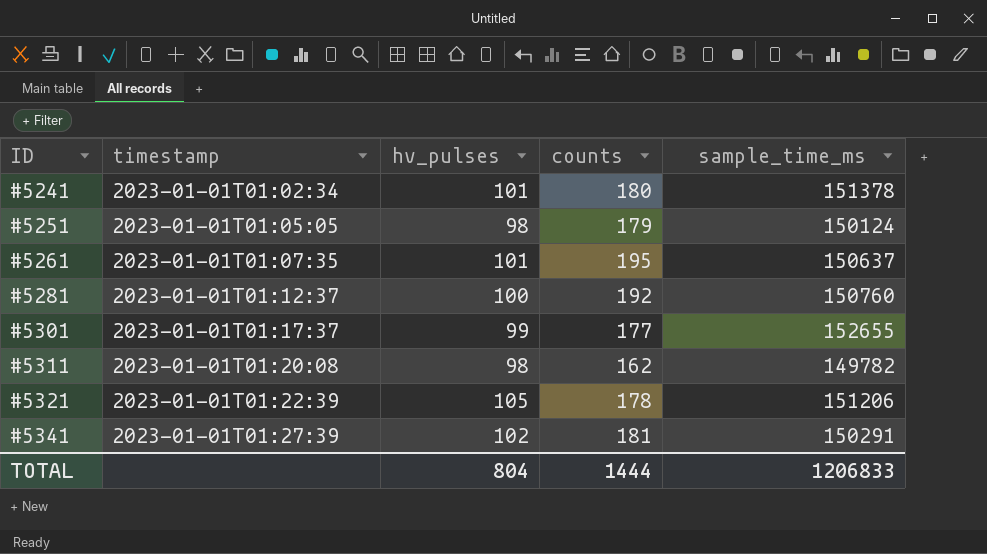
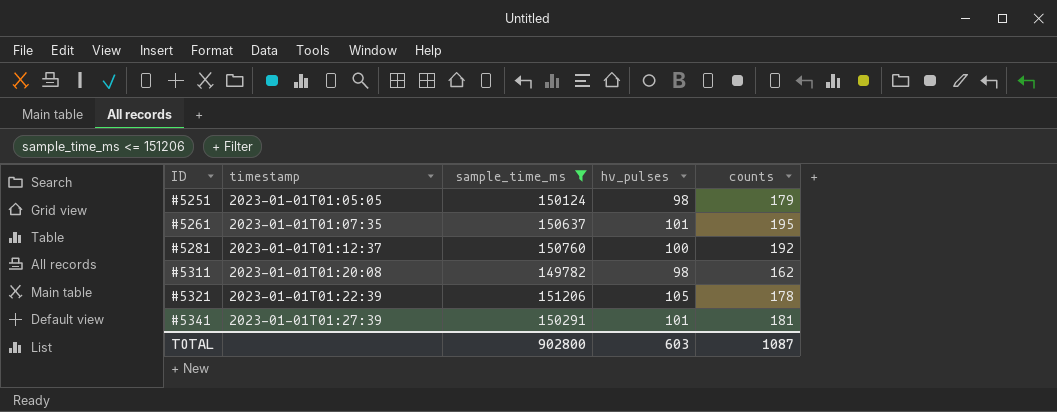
filter: none -> sample_time_ms <= 151206
column sample_time_ms | position: 5 -> 3
#5341 | hv_pulses: 102 -> 101
TOTAL | sample_time_ms: 1206833 -> 902800
TOTAL | hv_pulses: 804 -> 603
TOTAL | counts: 1444 -> 1087

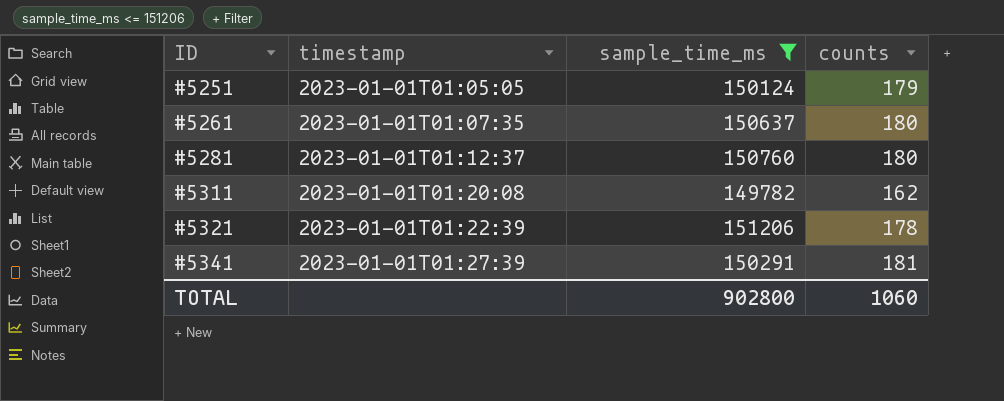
column hv_pulses | position: 4 -> none
#5261 | counts: 195 -> 180
#5281 | counts: 192 -> 180
TOTAL | counts: 1087 -> 1060

